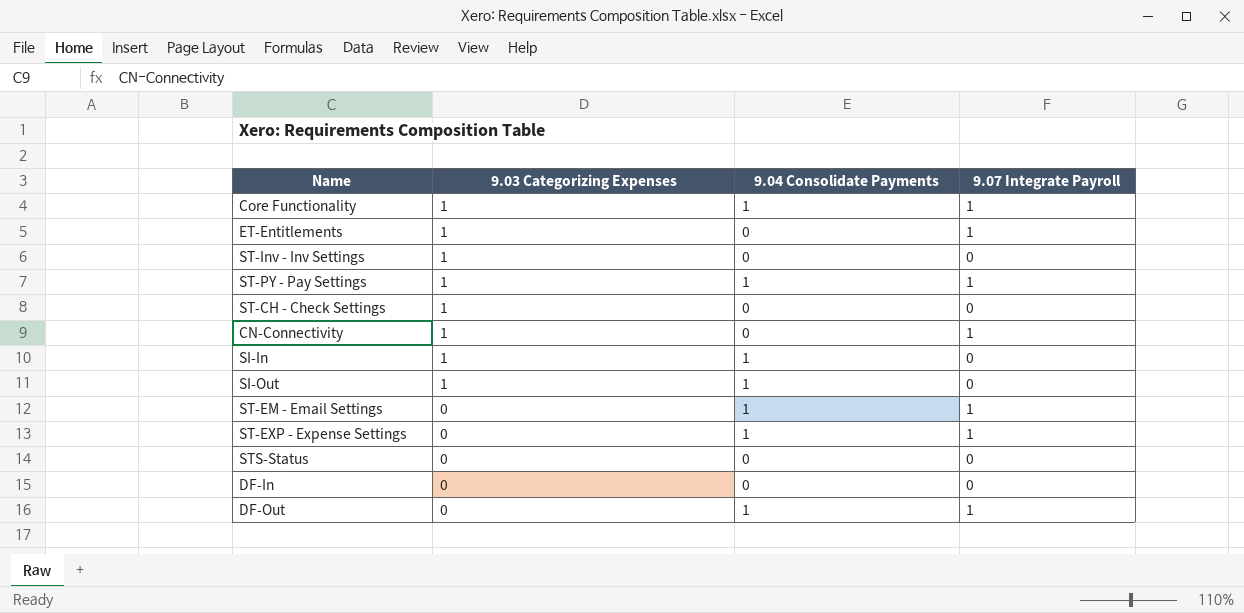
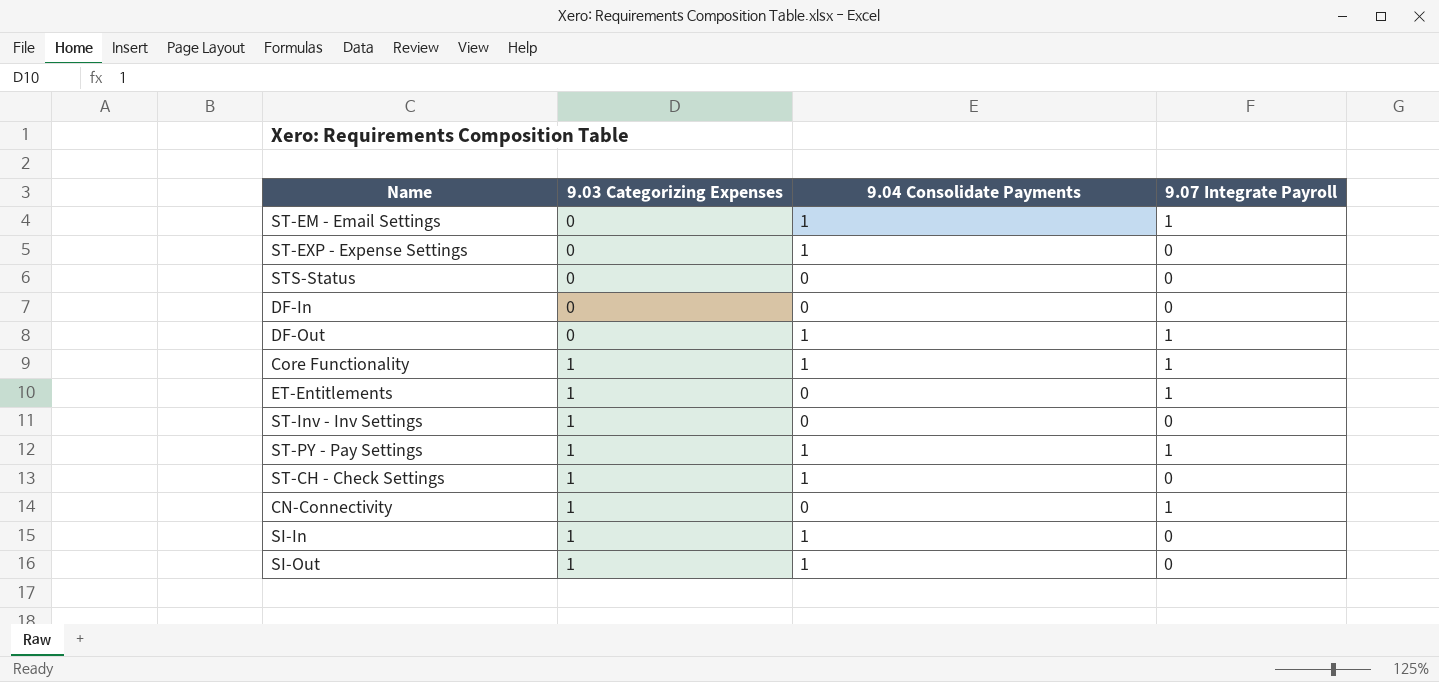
row order: 9.03 Categorizing Expenses descending -> 9.03 Categorizing Expenses ascending
ST-EXP - Expense Settings | 9.07 Integrate Payroll: 1 -> 0
ST-CH - Check Settings | 9.04 Consolidate Payments: 0 -> 1

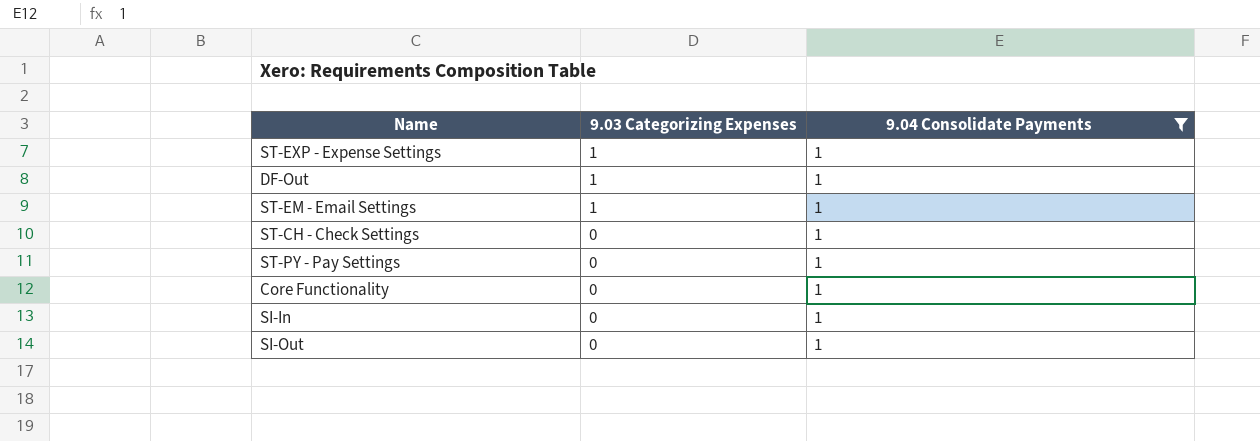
filter: none -> 9.04 Consolidate Payments = 1
row order: 9.03 Categorizing Expenses ascending -> 9.03 Categorizing Expenses descending
column 9.07 Integrate Payroll | position: 4 -> none
ST-EXP - Expense Settings | 9.03 Categorizing Expenses: 0 -> 1
DF-Out | 9.03 Categorizing Expenses: 0 -> 1
ST-EM - Email Settings | 9.03 Categorizing Expenses: 0 -> 1
ST-CH - Check Settings | 9.03 Categorizing Expenses: 1 -> 0
ST-PY - Pay Settings | 9.03 Categorizing Expenses: 1 -> 0
Core Functionality | 9.03 Categorizing Expenses: 1 -> 0
SI-In | 9.03 Categorizing Expenses: 1 -> 0
SI-Out | 9.03 Categorizing Expenses: 1 -> 0

